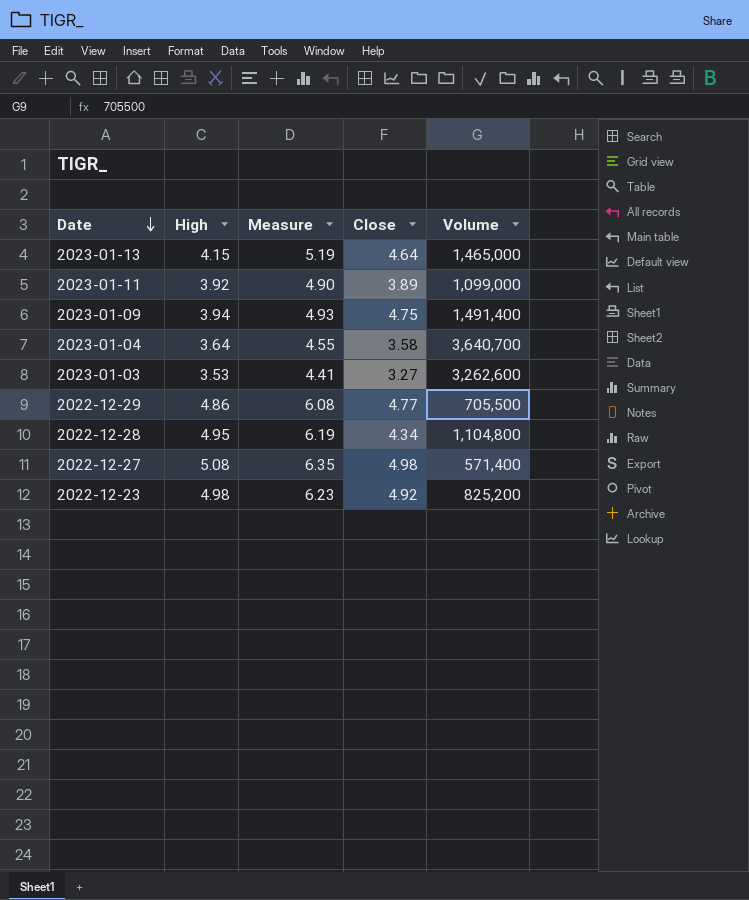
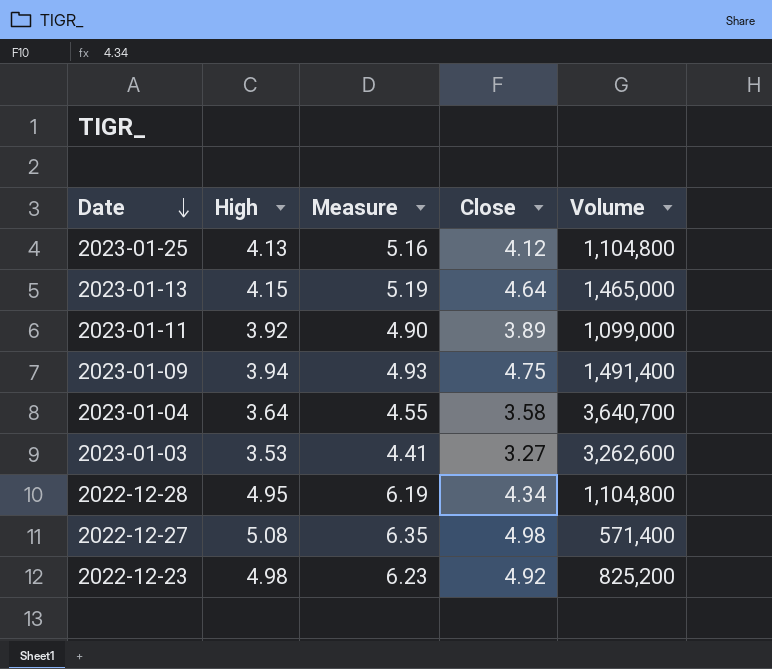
row 2022-12-29: 4.86 | 6.08 | 4.77 | 705,500 -> none
row 2023-01-25: none -> 4.13 | 5.16 | 4.12 | 1,104,800

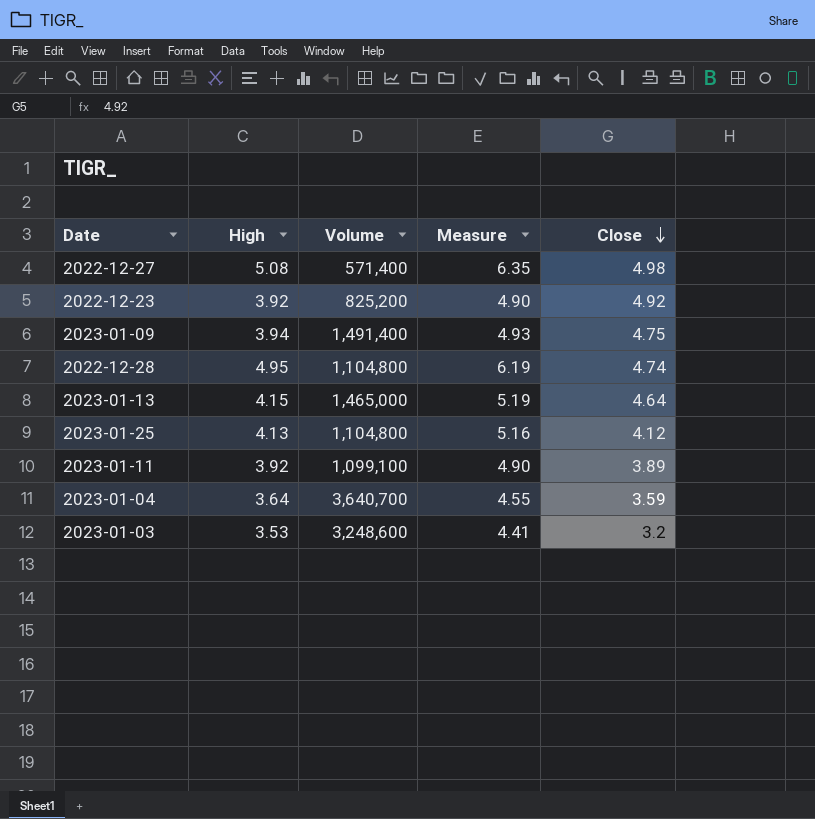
row order: Date descending -> Close descending
column Volume | position: 5 -> 3
2022-12-23 | High: 4.98 -> 3.92
2022-12-23 | Measure: 6.23 -> 4.90
2022-12-28 | Close: 4.34 -> 4.74
2023-01-11 | Volume: 1,099,000 -> 1,099,100
2023-01-04 | Close: 3.58 -> 3.59
2023-01-03 | Volume: 3,262,600 -> 3,248,600
2023-01-03 | Close: 3.27 -> 3.2

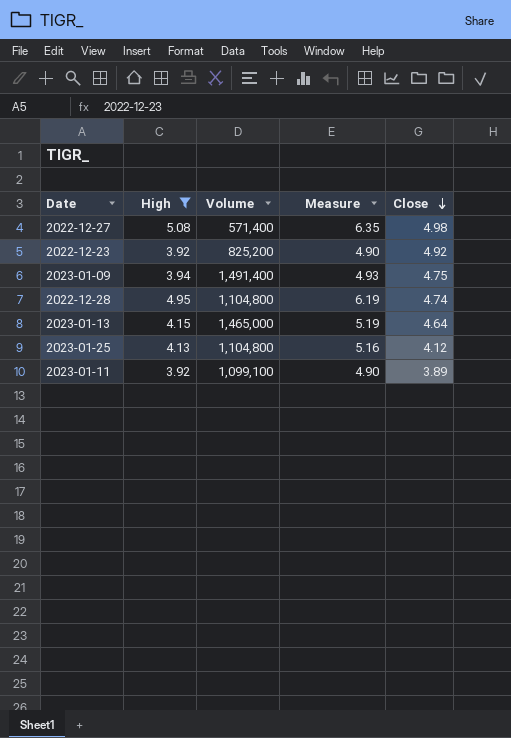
filter: none -> High >= 3.92

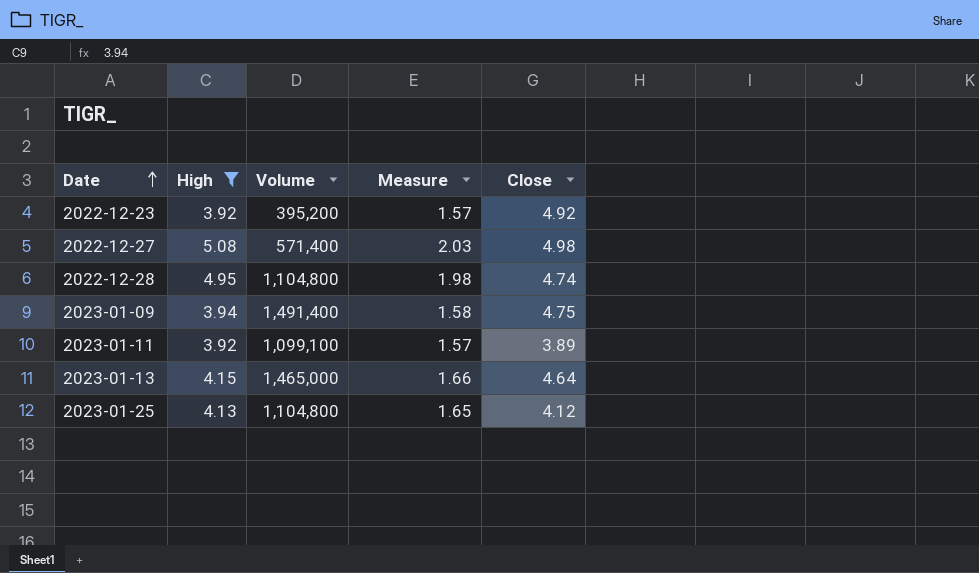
row order: Close descending -> Date ascending
column Measure | formula: [High] * 1.25 -> [High] * 0.4
2022-12-23 | Volume: 825,200 -> 395,200

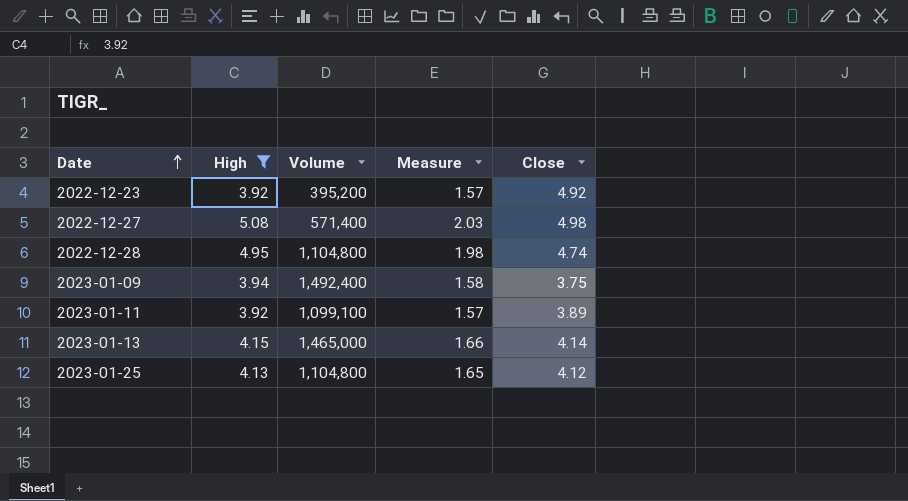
2023-01-09 | Volume: 1,491,400 -> 1,492,400
2023-01-09 | Close: 4.75 -> 3.75
2023-01-13 | Close: 4.64 -> 4.14

